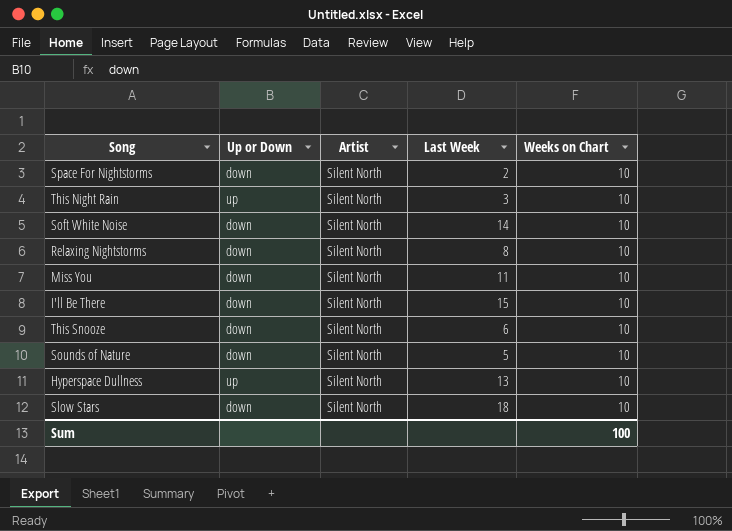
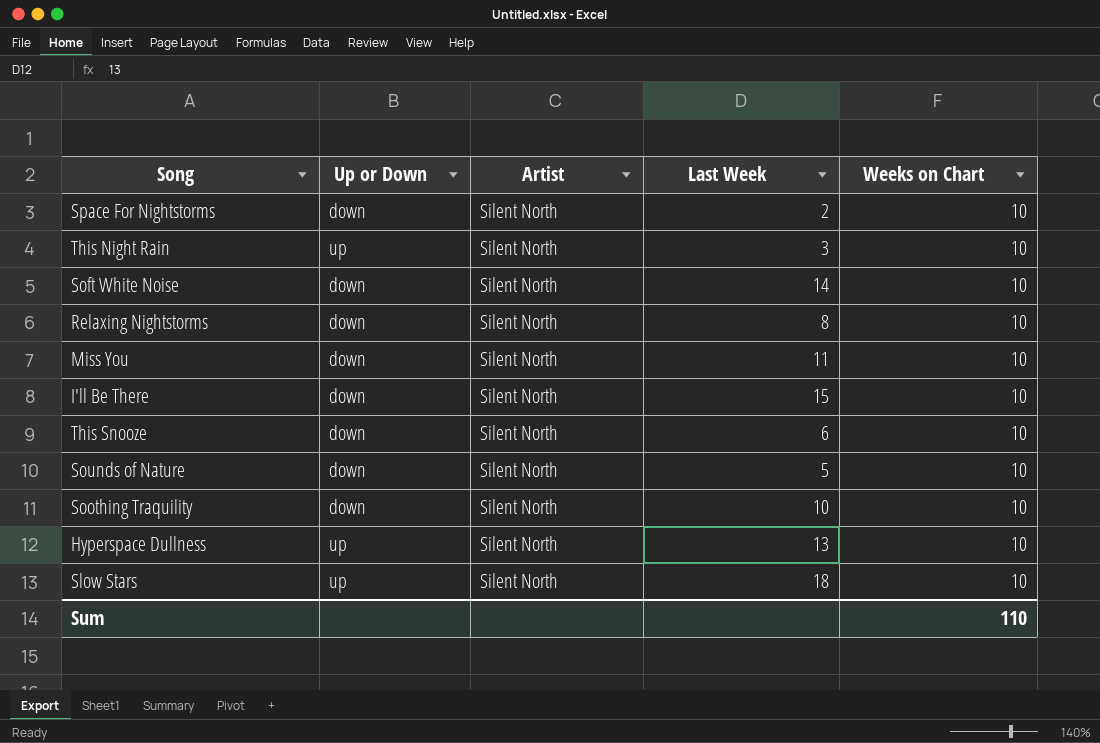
row Soothing Traquility: none -> down | Silent North | 10 | 10
Slow Stars | Up or Down: down -> up
Sum | Weeks on Chart: 100 -> 110

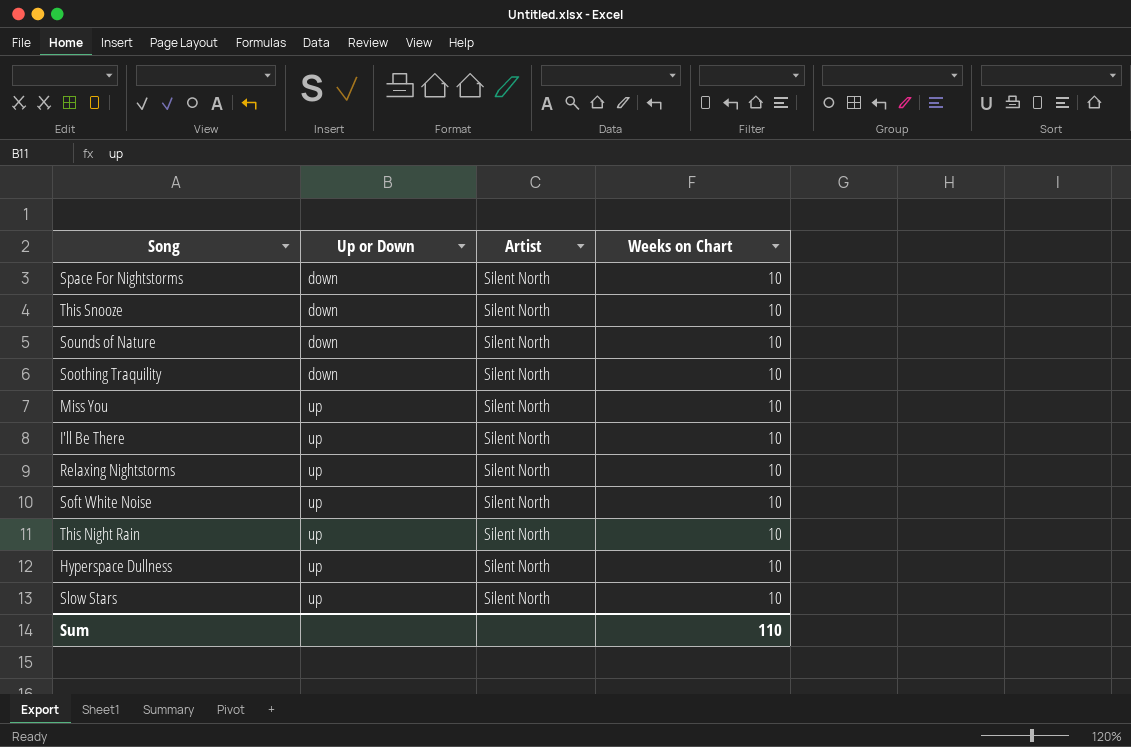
row order: none -> Up or Down ascending
column Last Week | position: 4 -> none
Miss You | Up or Down: down -> up
I'll Be There | Up or Down: down -> up
Relaxing Nightstorms | Up or Down: down -> up
Soft White Noise | Up or Down: down -> up

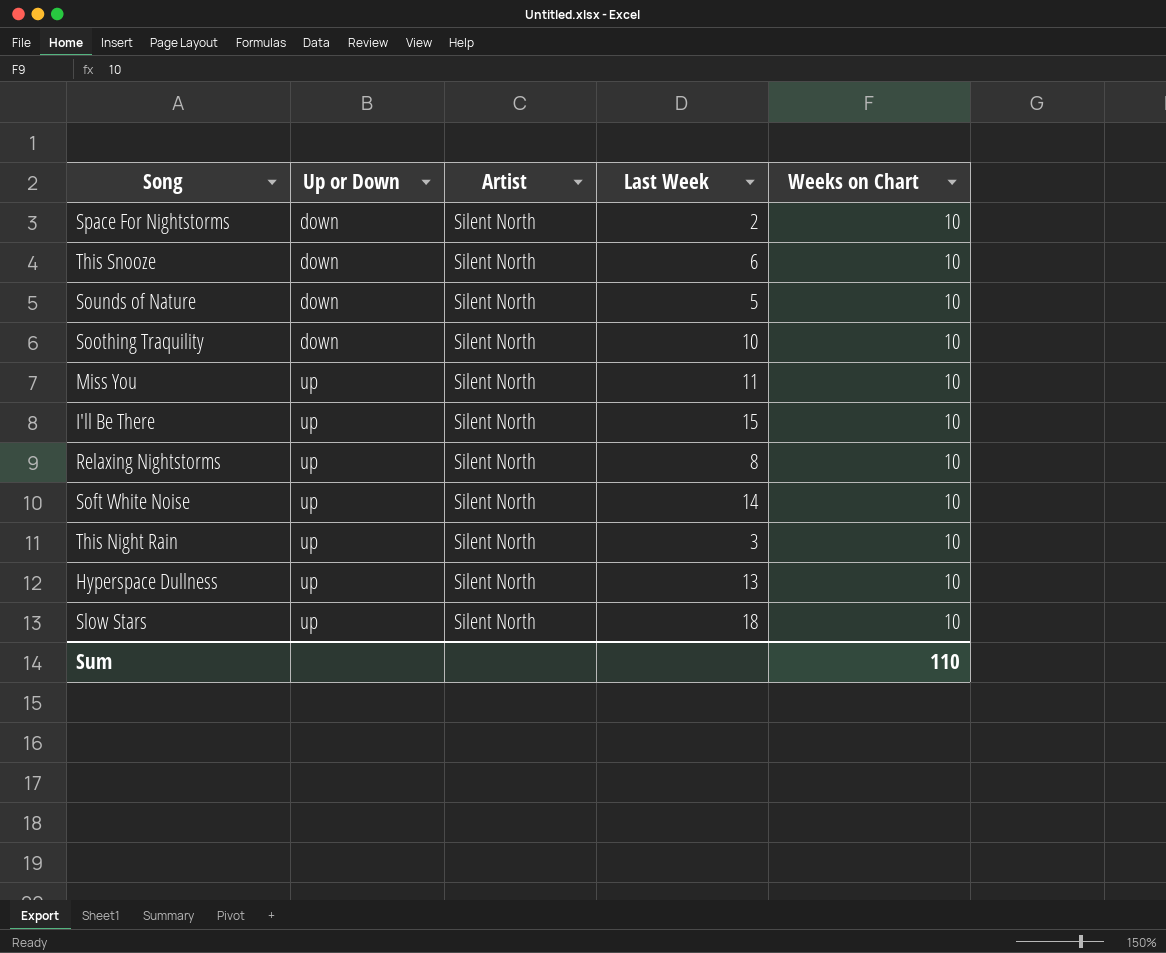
column Last Week | position: none -> 4

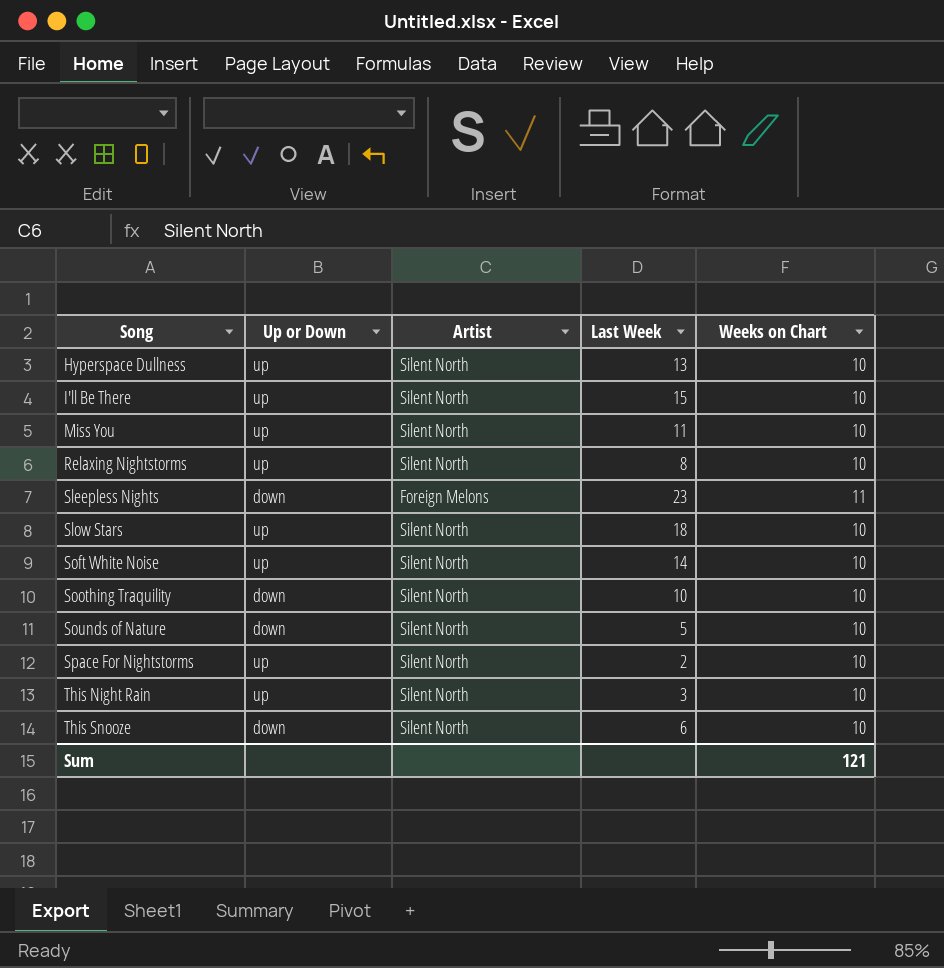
row order: Up or Down ascending -> Song ascending
row Sleepless Nights: none -> down | Foreign Melons | 23 | 11
Space For Nightstorms | Up or Down: down -> up
Sum | Weeks on Chart: 110 -> 121

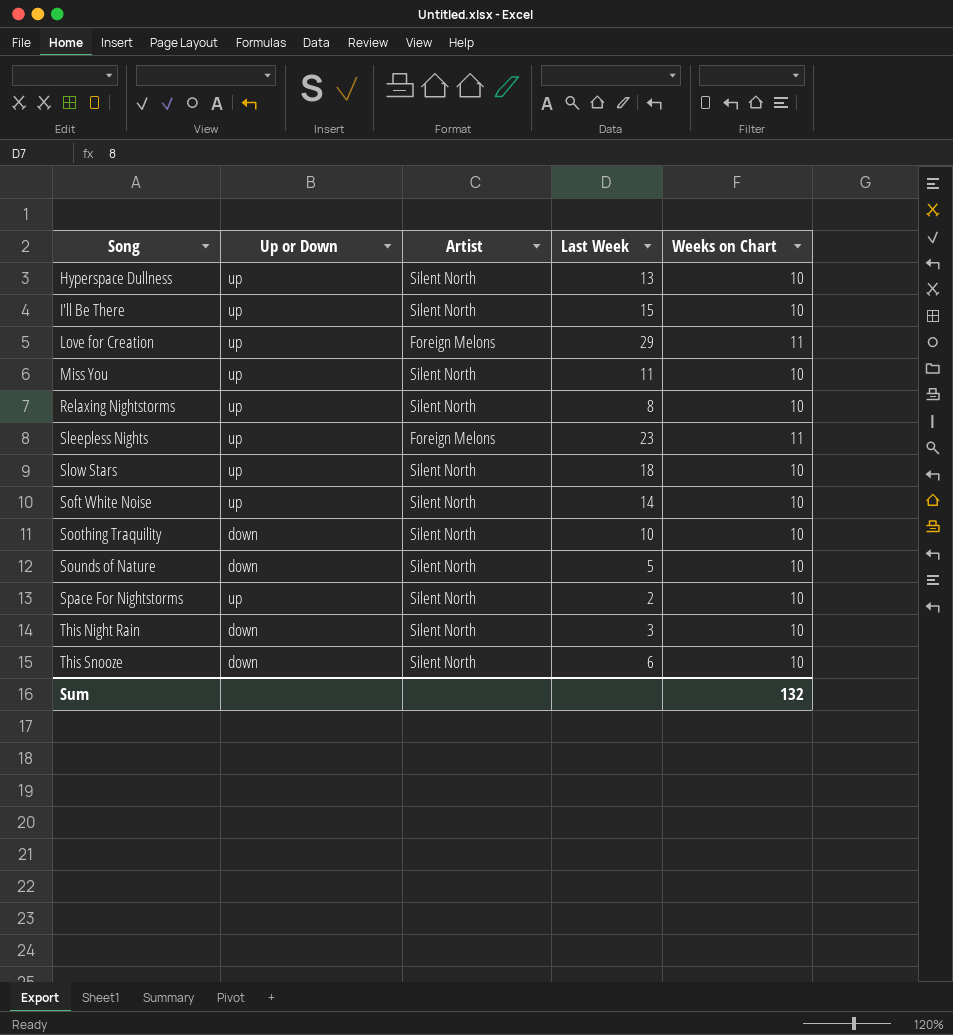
row Love for Creation: none -> up | Foreign Melons | 29 | 11
Sleepless Nights | Up or Down: down -> up
This Night Rain | Up or Down: up -> down
Sum | Weeks on Chart: 121 -> 132

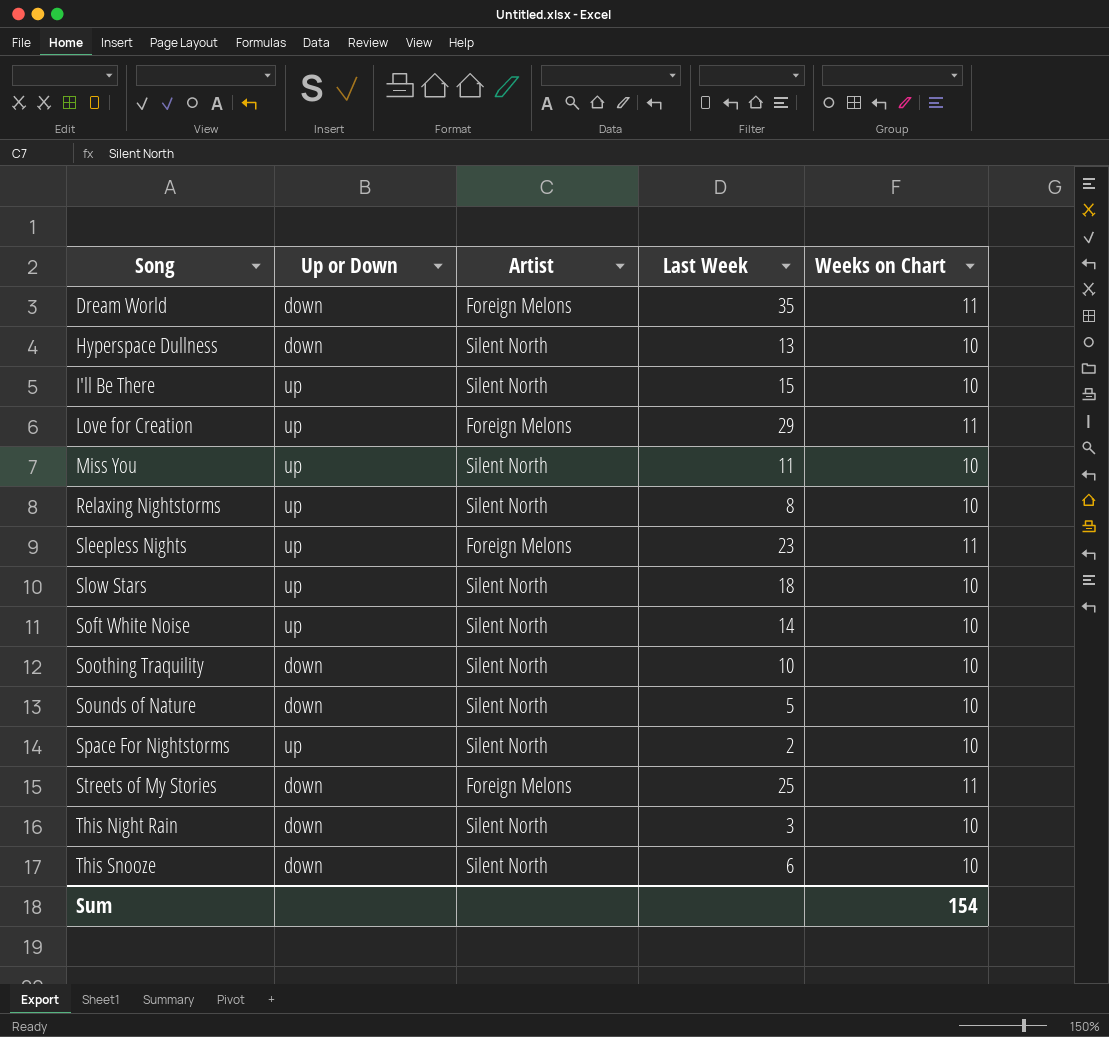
row Dream World: none -> down | Foreign Melons | 35 | 11
Hyperspace Dullness | Up or Down: up -> down
row Streets of My Stories: none -> down | Foreign Melons | 25 | 11
Sum | Weeks on Chart: 132 -> 154

